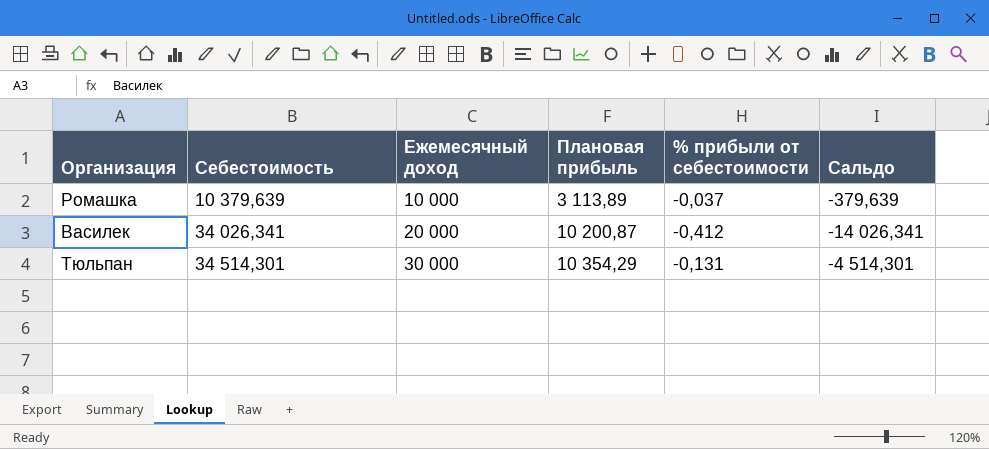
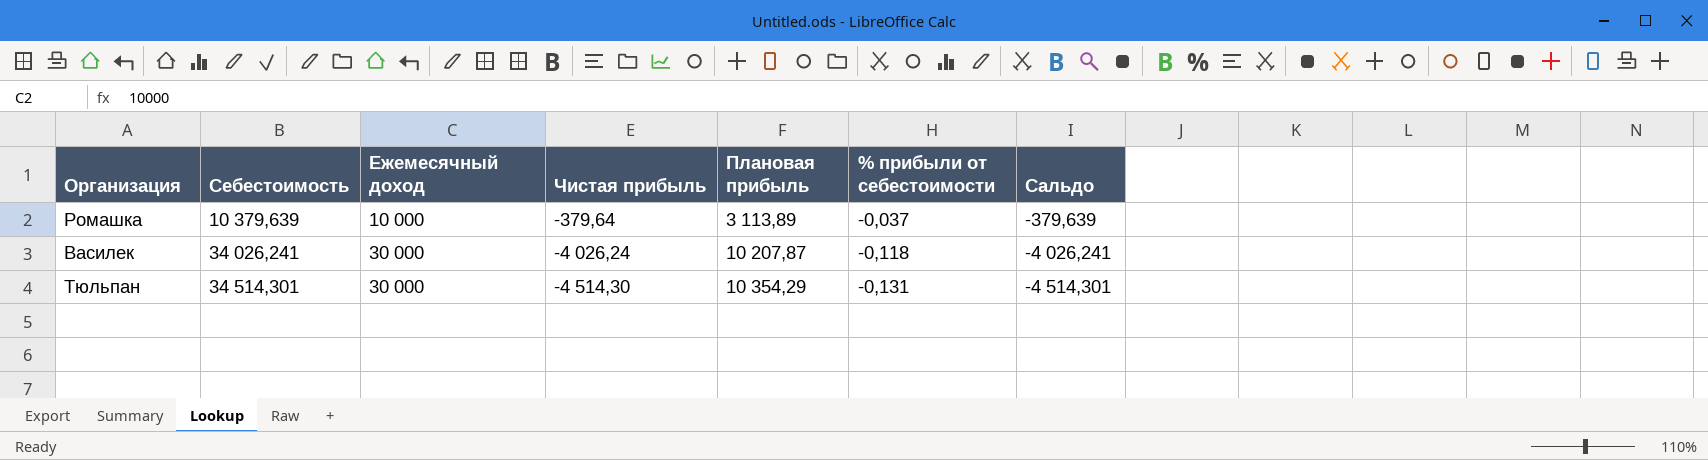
column Чистая прибыль | formula: none -> [Ежемесячный доход] - [Себестоимость]
Василек | Себестоимость: 34 026,341 -> 34 026,241
Василек | Ежемесячный доход: 20 000 -> 30 000
Василек | Плановая прибыль: 10 200,87 -> 10 207,87
Василек | % прибыли от себестоимости: -0,412 -> -0,118
Василек | Сальдо: -14 026,341 -> -4 026,241

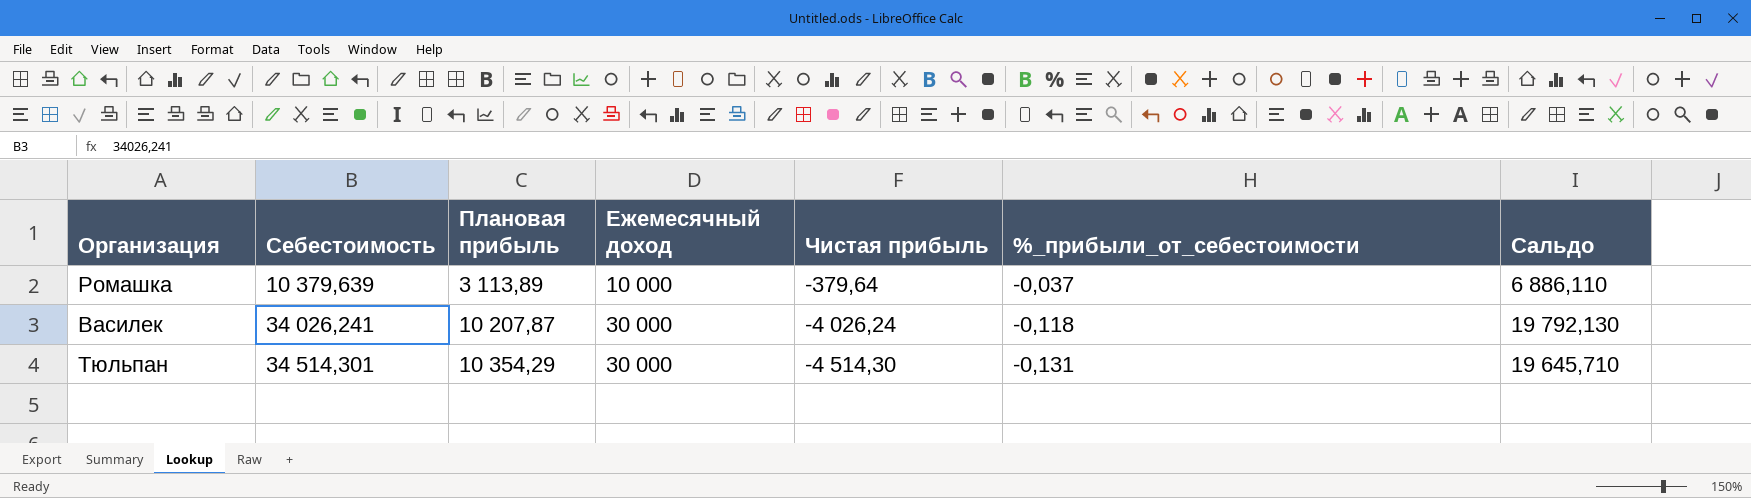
column Плановая прибыль | position: 5 -> 3
column name: % прибыли от себестоимости -> %_прибыли_от_себестоимости
column Сальдо | formula: [Ежемесячный доход] - [Себестоимость] -> [Ежемесячный доход] - [Плановая прибыль]

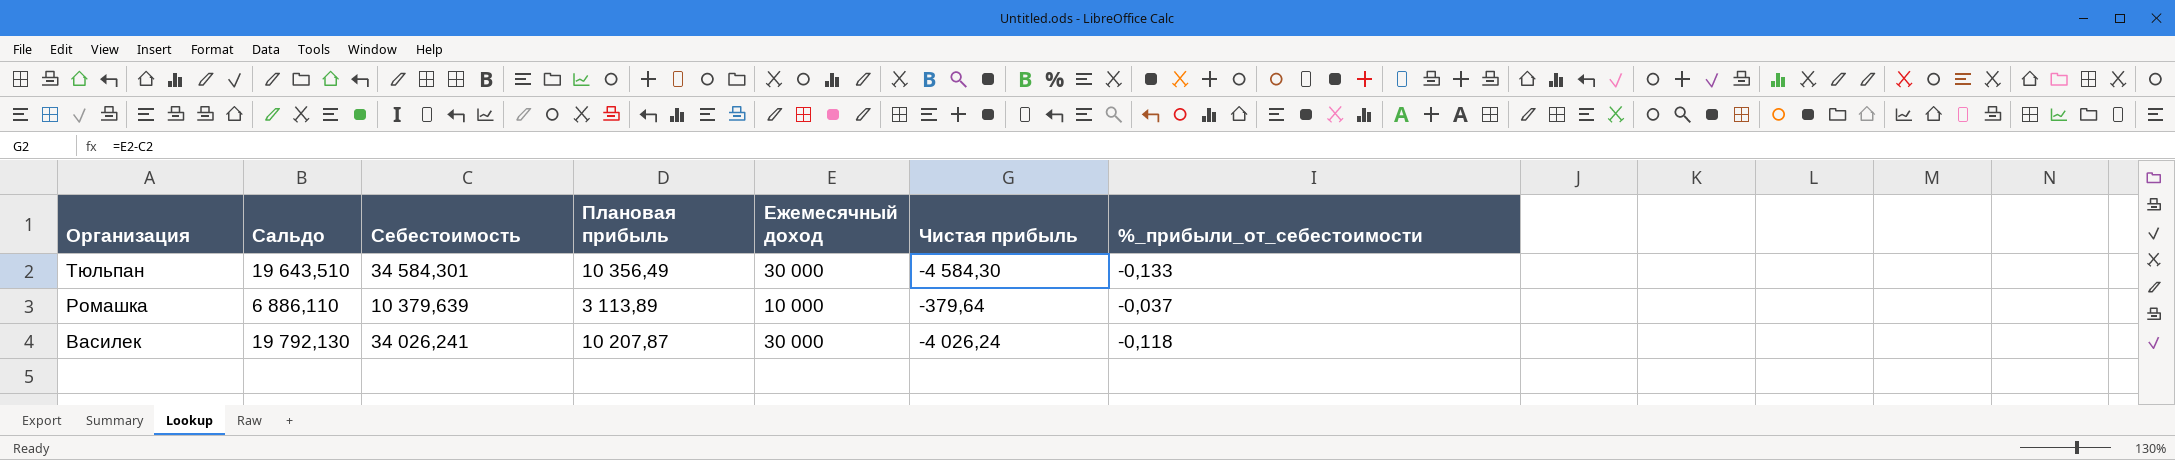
row order: Себестоимость ascending -> Организация descending
column Сальдо | position: 7 -> 2
Тюльпан | Сальдо: 19 645,710 -> 19 643,510
Тюльпан | Себестоимость: 34 514,301 -> 34 584,301
Тюльпан | Плановая прибыль: 10 354,29 -> 10 356,49
Тюльпан | Чистая прибыль: -4 514,30 -> -4 584,30
Тюльпан | %_прибыли_от_себестоимости: -0,131 -> -0,133

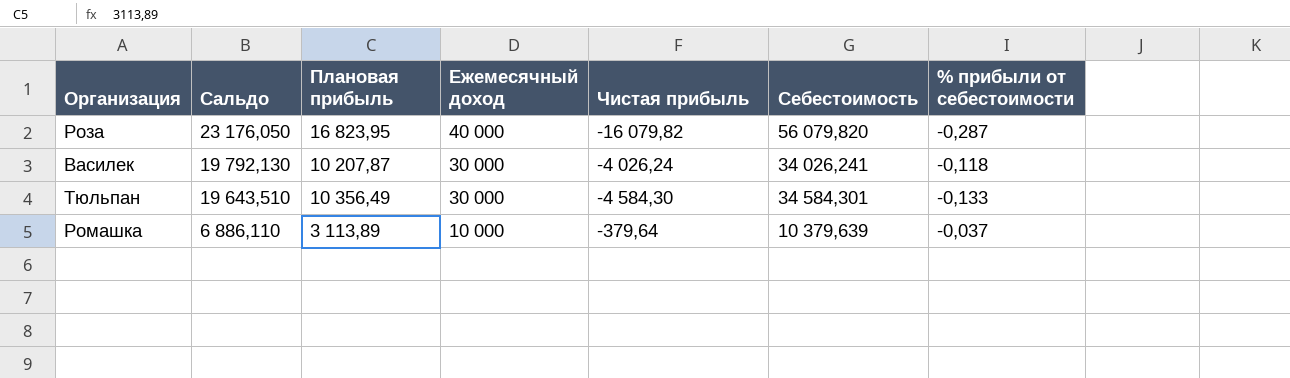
row order: Организация descending -> Сальдо descending
column Себестоимость | position: 3 -> 6
column name: %_прибыли_от_себестоимости -> % прибыли от себестоимости
row Роза: none -> 23 176,050 | 16 823,95 | 40 000 | -16 079,82 | 56 079,820 | -0,287

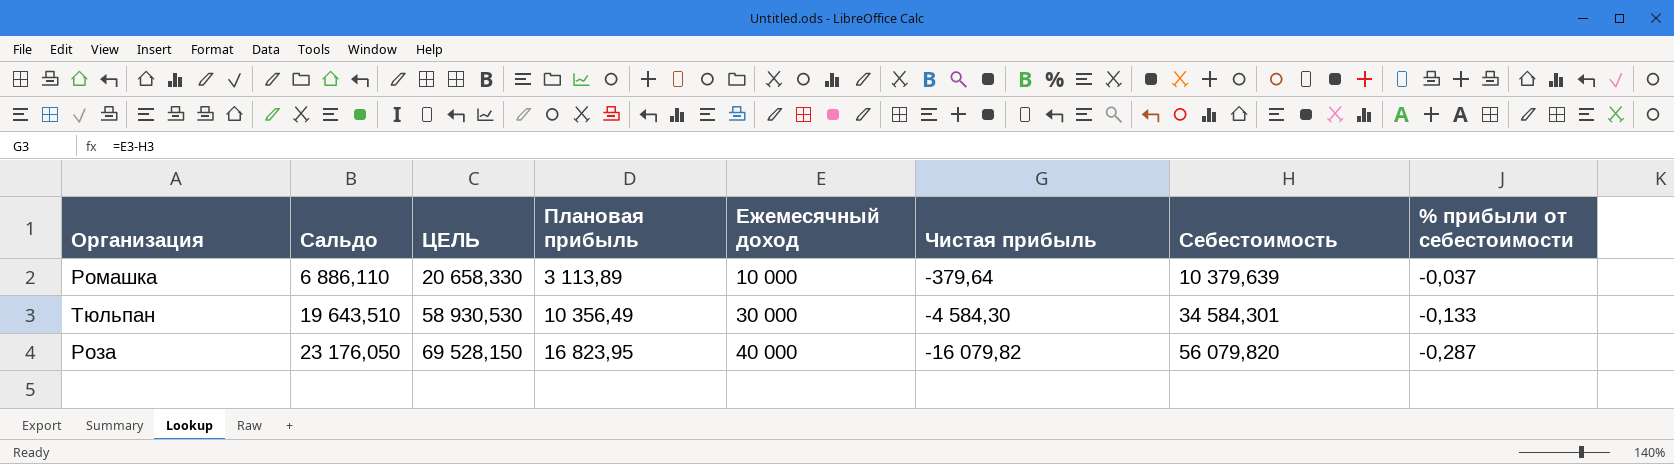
row order: Сальдо descending -> Сальдо ascending
column ЦЕЛЬ | formula: none -> [Сальдо] * 3
row Василек: 19 792,130 | 10 207,87 | 30 000 | -4 026,24 | 34 026,241 | -0,118 -> none

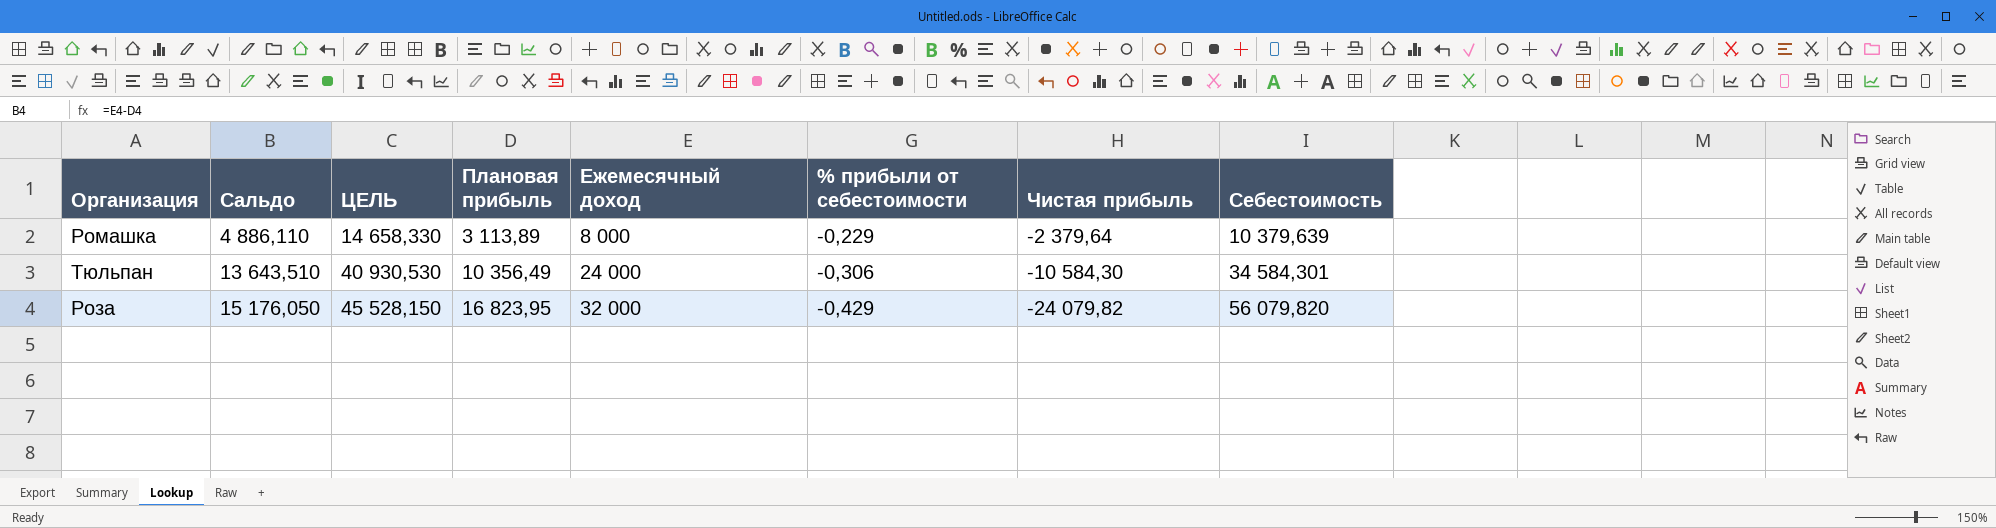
column % прибыли от себестоимости | position: 8 -> 6
Ромашка | Сальдо: 6 886,110 -> 4 886,110
Ромашка | ЦЕЛЬ: 20 658,330 -> 14 658,330
Ромашка | Ежемесячный доход: 10 000 -> 8 000
Ромашка | % прибыли от себестоимости: -0,037 -> -0,229
Ромашка | Чистая прибыль: -379,64 -> -2 379,64
Тюльпан | Сальдо: 19 643,510 -> 13 643,510
Тюльпан | ЦЕЛЬ: 58 930,530 -> 40 930,530
Тюльпан | Ежемесячный доход: 30 000 -> 24 000
Тюльпан | % прибыли от себестоимости: -0,133 -> -0,306
Тюльпан | Чистая прибыль: -4 584,30 -> -10 584,30
Роза | Сальдо: 23 176,050 -> 15 176,050
Роза | ЦЕЛЬ: 69 528,150 -> 45 528,150
Роза | Ежемесячный доход: 40 000 -> 32 000
Роза | % прибыли от себестоимости: -0,287 -> -0,429
Роза | Чистая прибыль: -16 079,82 -> -24 079,82

